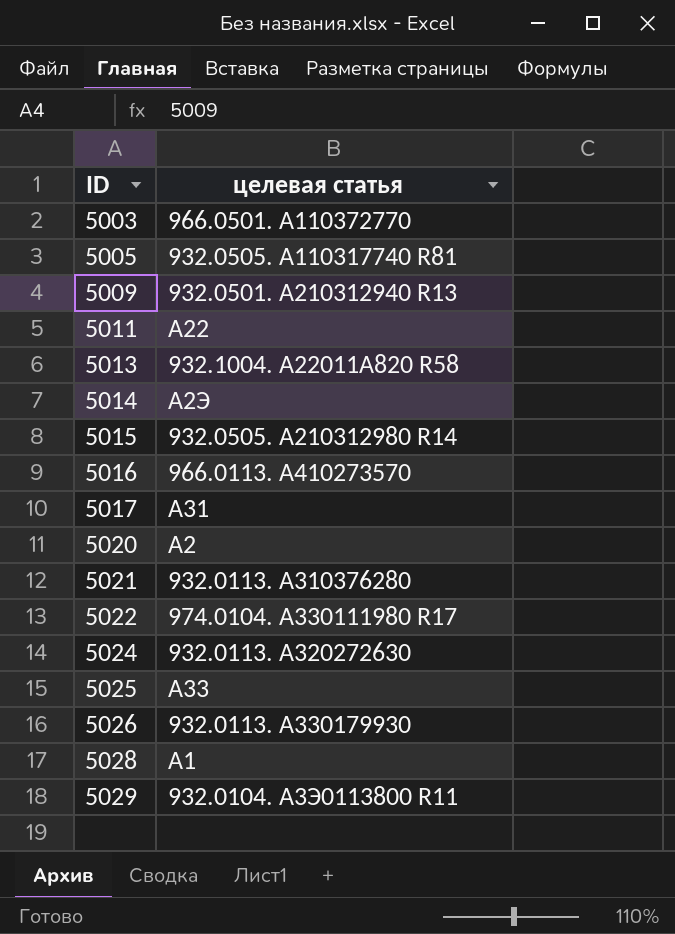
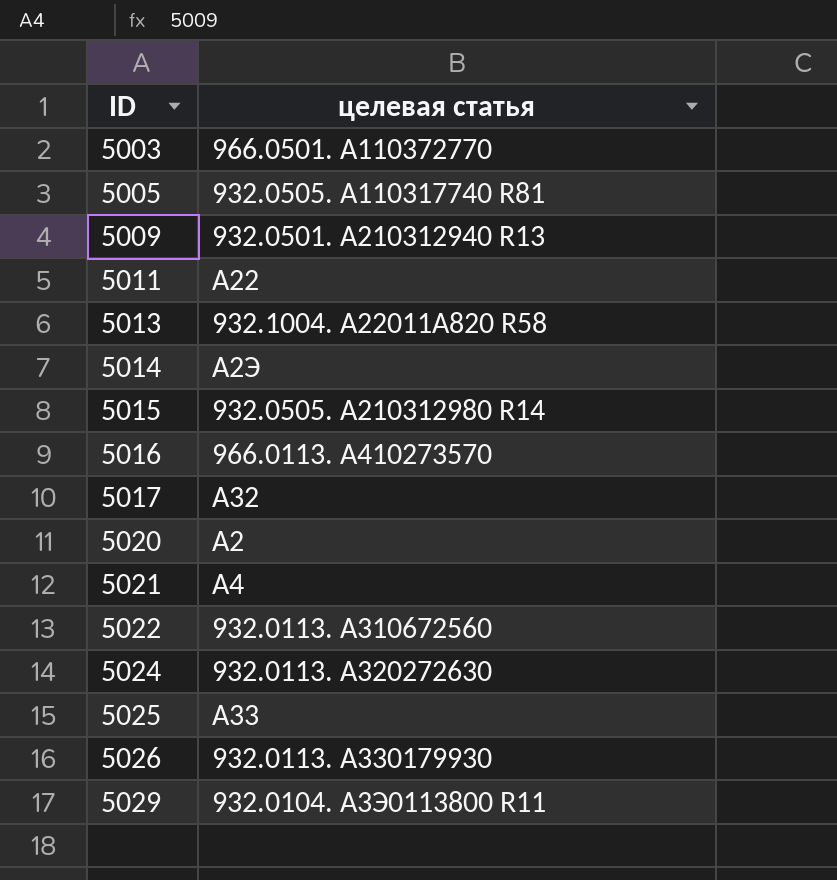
row 5028: А1 -> none
5017 | целевая статья: А31 -> А32
5021 | целевая статья: 932.0113. А310376280 -> A4
5022 | целевая статья: 974.0104. А330111980 R17 -> 932.0113. А310672560

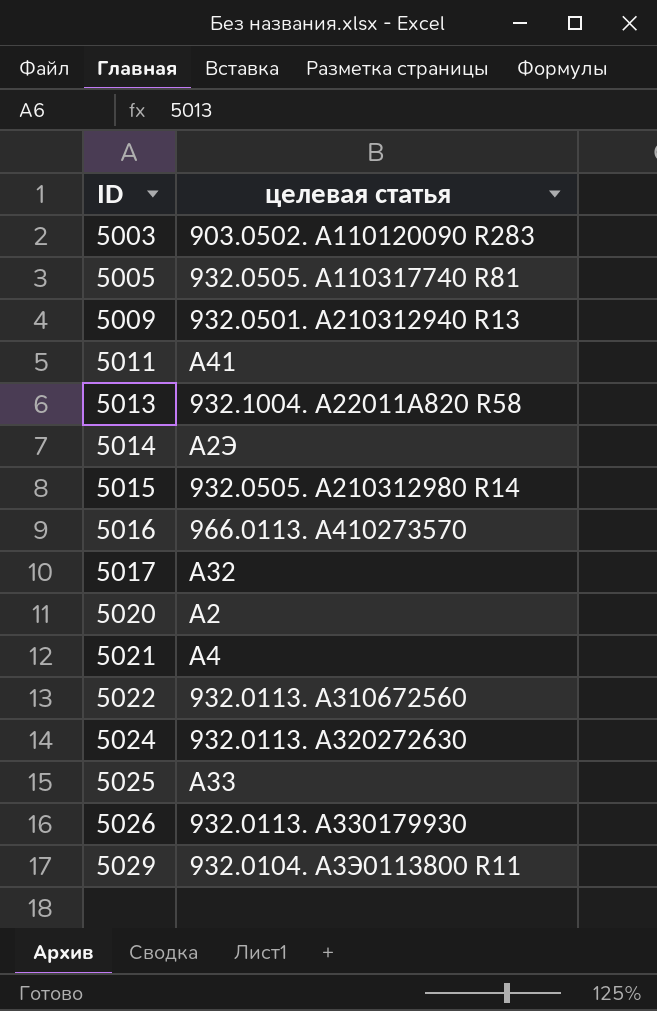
5003 | целевая статья: 966.0501. А110372770 -> 903.0502. А110120090 R283
5011 | целевая статья: А22 -> A41

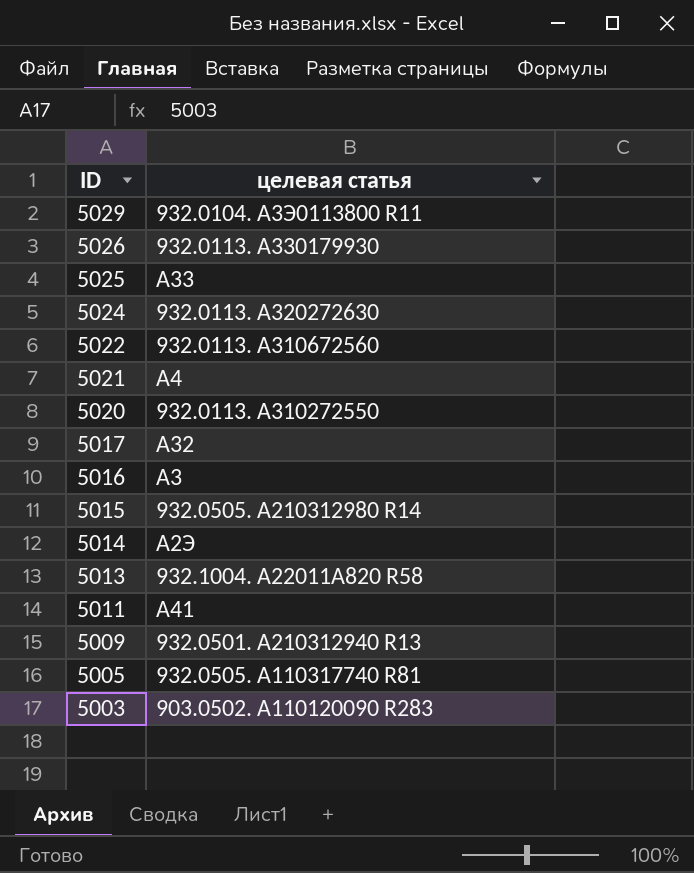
row order: ID ascending -> ID descending
5020 | целевая статья: А2 -> 932.0113. А310272550
5016 | целевая статья: 966.0113. А410273570 -> А3

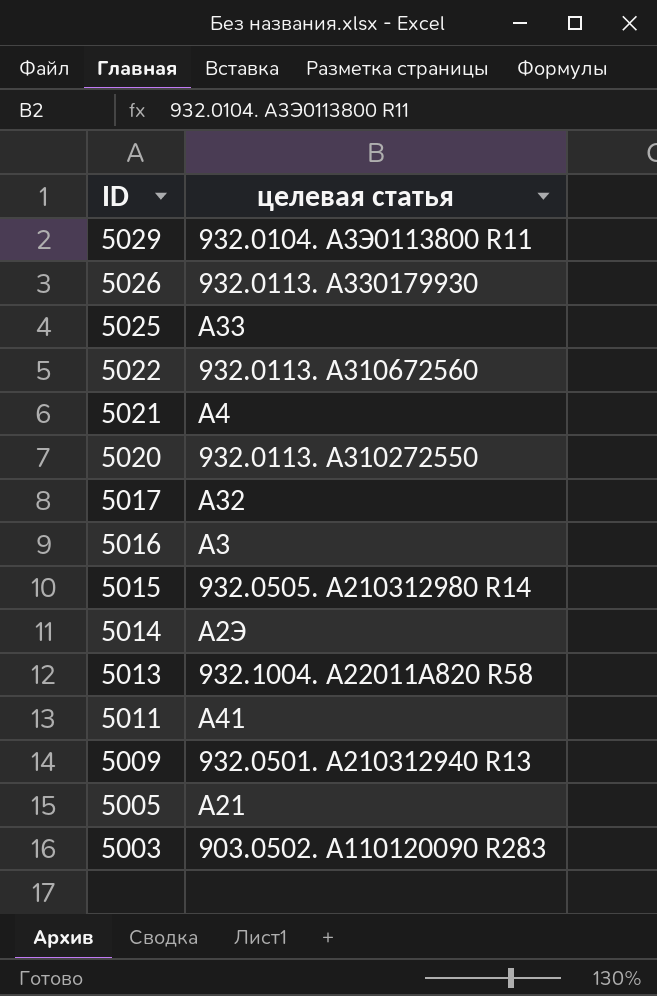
row 5024: 932.0113. А320272630 -> none
5005 | целевая статья: 932.0505. А110317740 R81 -> А21

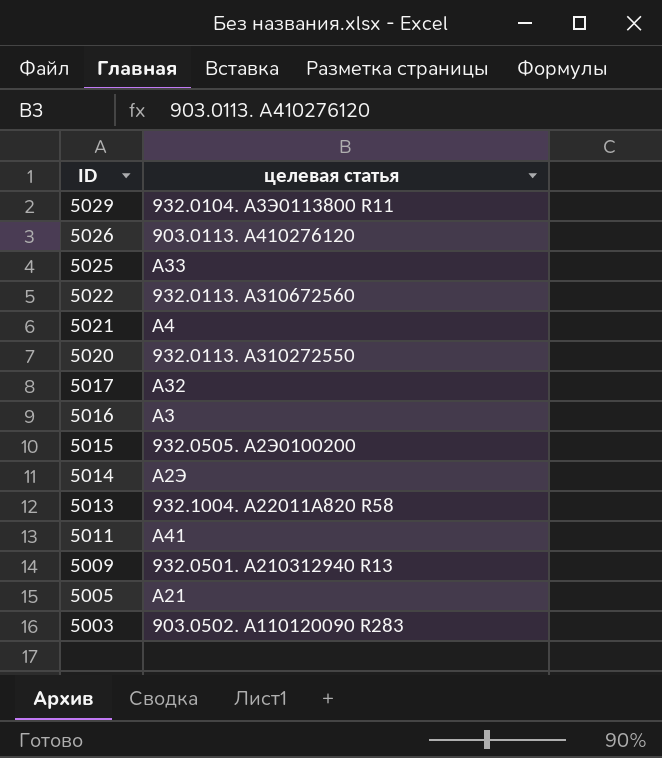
5026 | целевая статья: 932.0113. А330179930 -> 903.0113. А410276120
5015 | целевая статья: 932.0505. А210312980 R14 -> 932.0505. А2Э0100200

